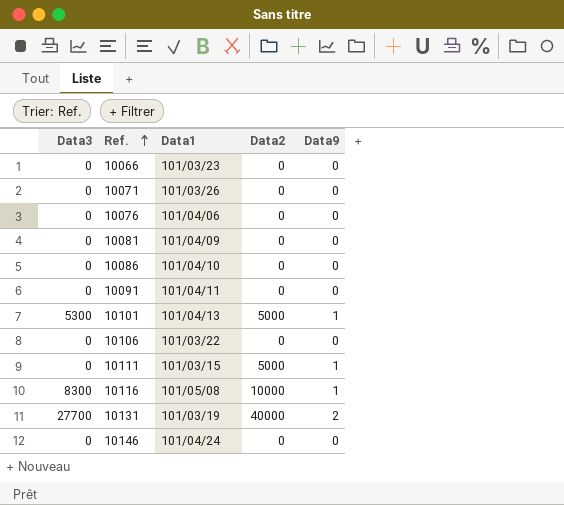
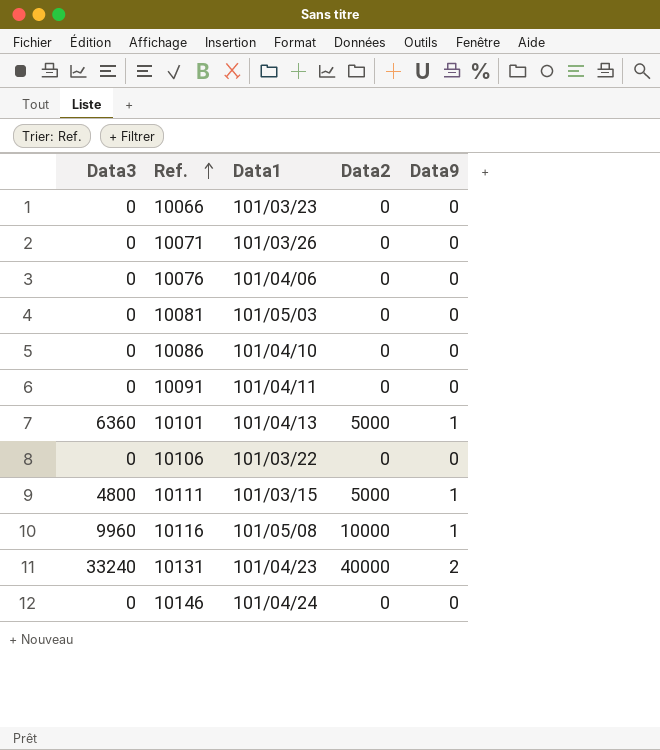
10081 | Data1: 101/04/09 -> 101/05/03
10101 | Data3: 5300 -> 6360
10111 | Data3: 0 -> 4800
10116 | Data3: 8300 -> 9960
10131 | Data3: 27700 -> 33240
10131 | Data1: 101/03/19 -> 101/04/23

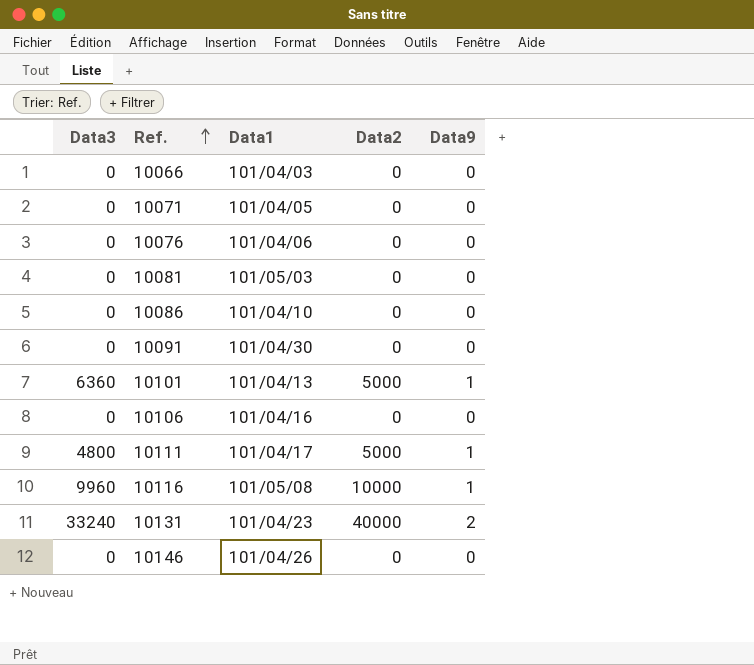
10066 | Data1: 101/03/23 -> 101/04/03
10071 | Data1: 101/03/26 -> 101/04/05
10091 | Data1: 101/04/11 -> 101/04/30
10106 | Data1: 101/03/22 -> 101/04/16
10111 | Data1: 101/03/15 -> 101/04/17
10146 | Data1: 101/04/24 -> 101/04/26

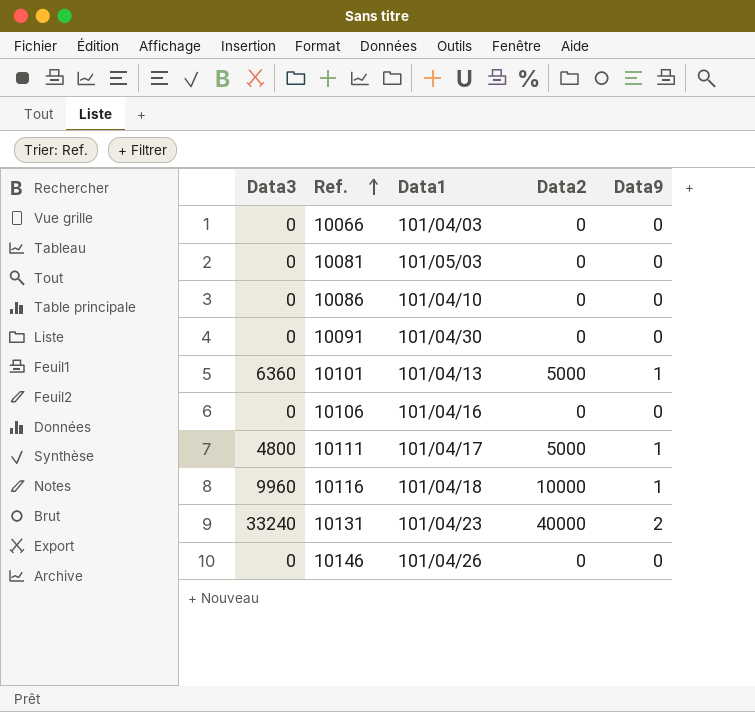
row 10071: 0 | 101/04/05 | 0 | 0 -> none
row 10076: 0 | 101/04/06 | 0 | 0 -> none
10116 | Data1: 101/05/08 -> 101/04/18

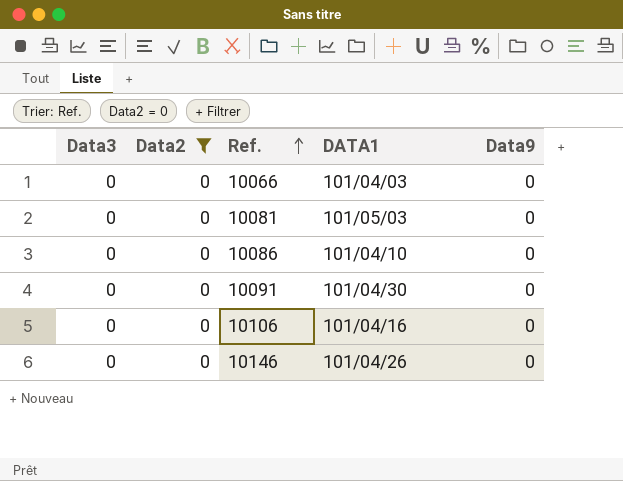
filter: none -> Data2 = 0
column Data2 | position: 4 -> 2
column name: Data1 -> DATA1

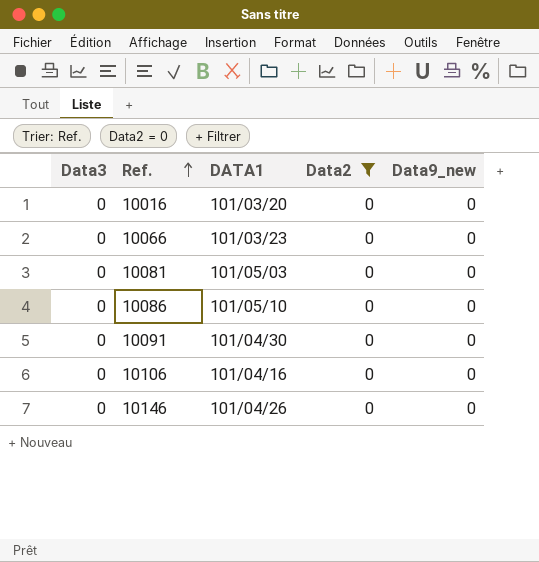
column Data2 | position: 2 -> 4
column name: Data9 -> Data9_new
row 10016: none -> 0 | 101/03/20 | 0 | 0
10066 | DATA1: 101/04/03 -> 101/03/23
10086 | DATA1: 101/04/10 -> 101/05/10

